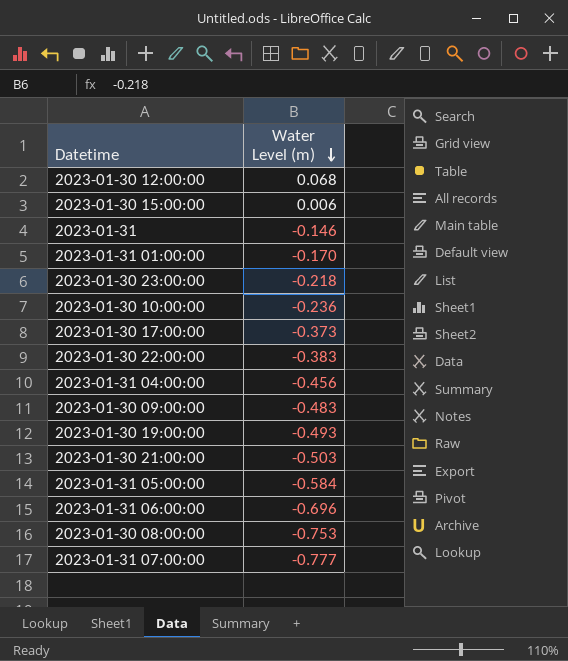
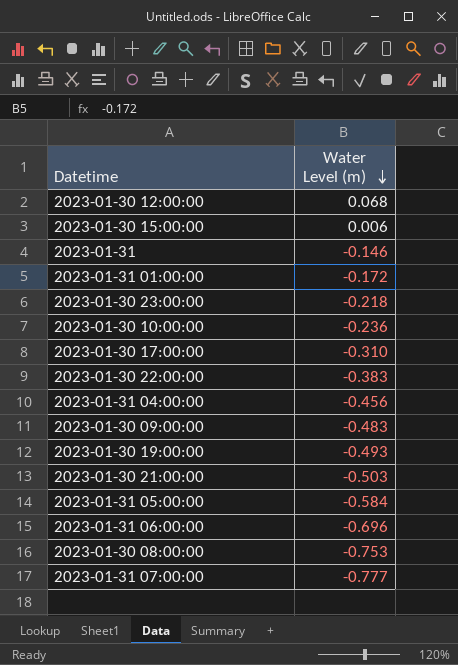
2023-01-31 01:00:00 | Water Level (m): -0.170 -> -0.172
2023-01-30 17:00:00 | Water Level (m): -0.373 -> -0.310

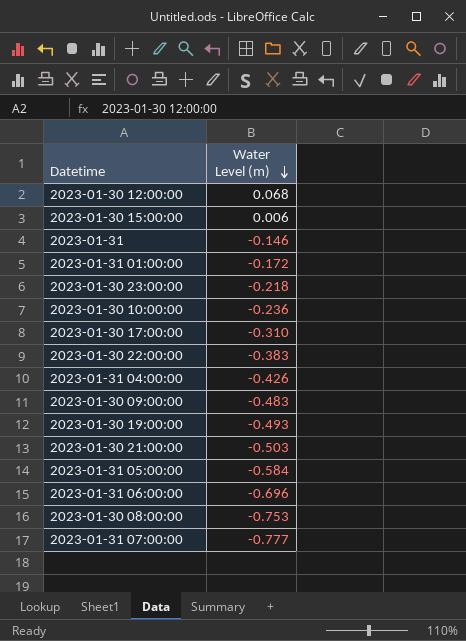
2023-01-31 04:00:00 | Water Level (m): -0.456 -> -0.426

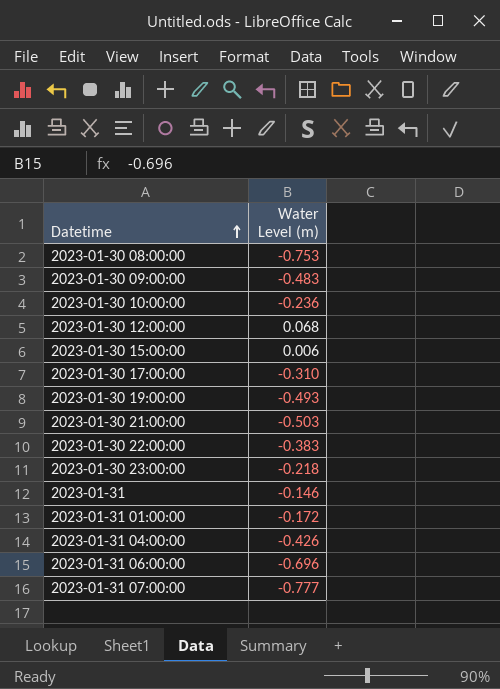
row order: Water Level (m) descending -> Datetime ascending
row 2023-01-31 05:00:00: -0.584 -> none

